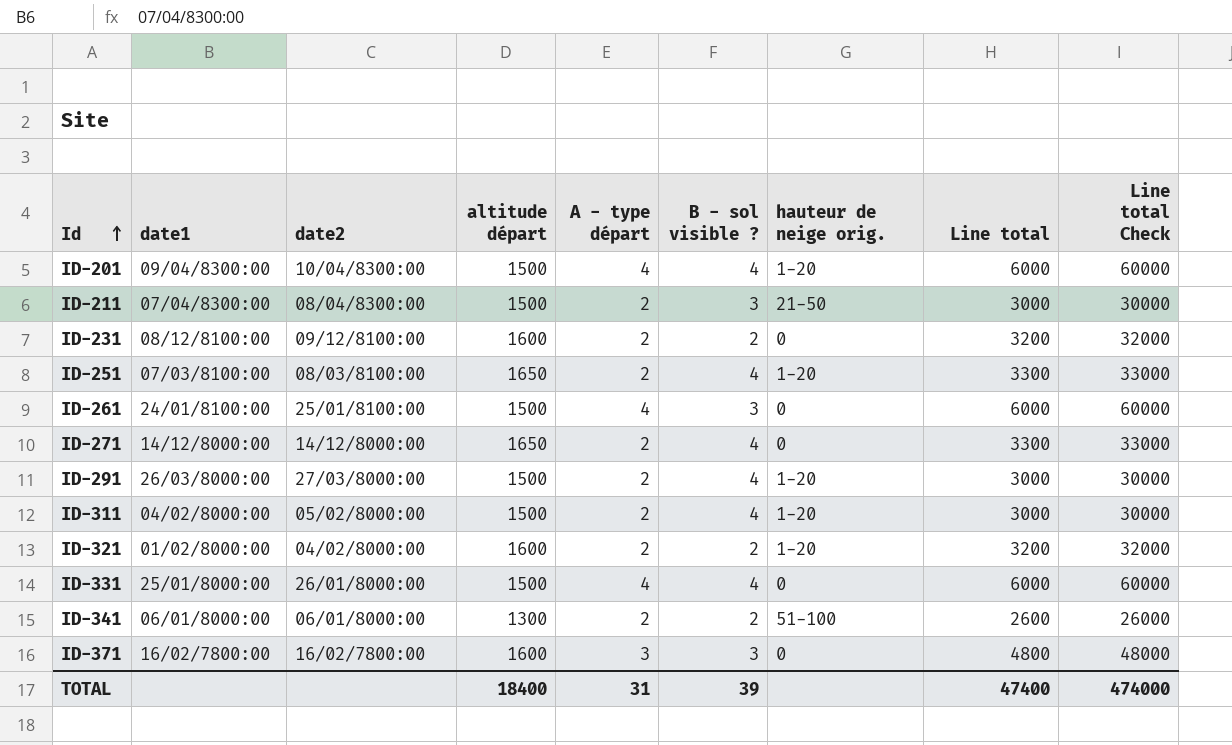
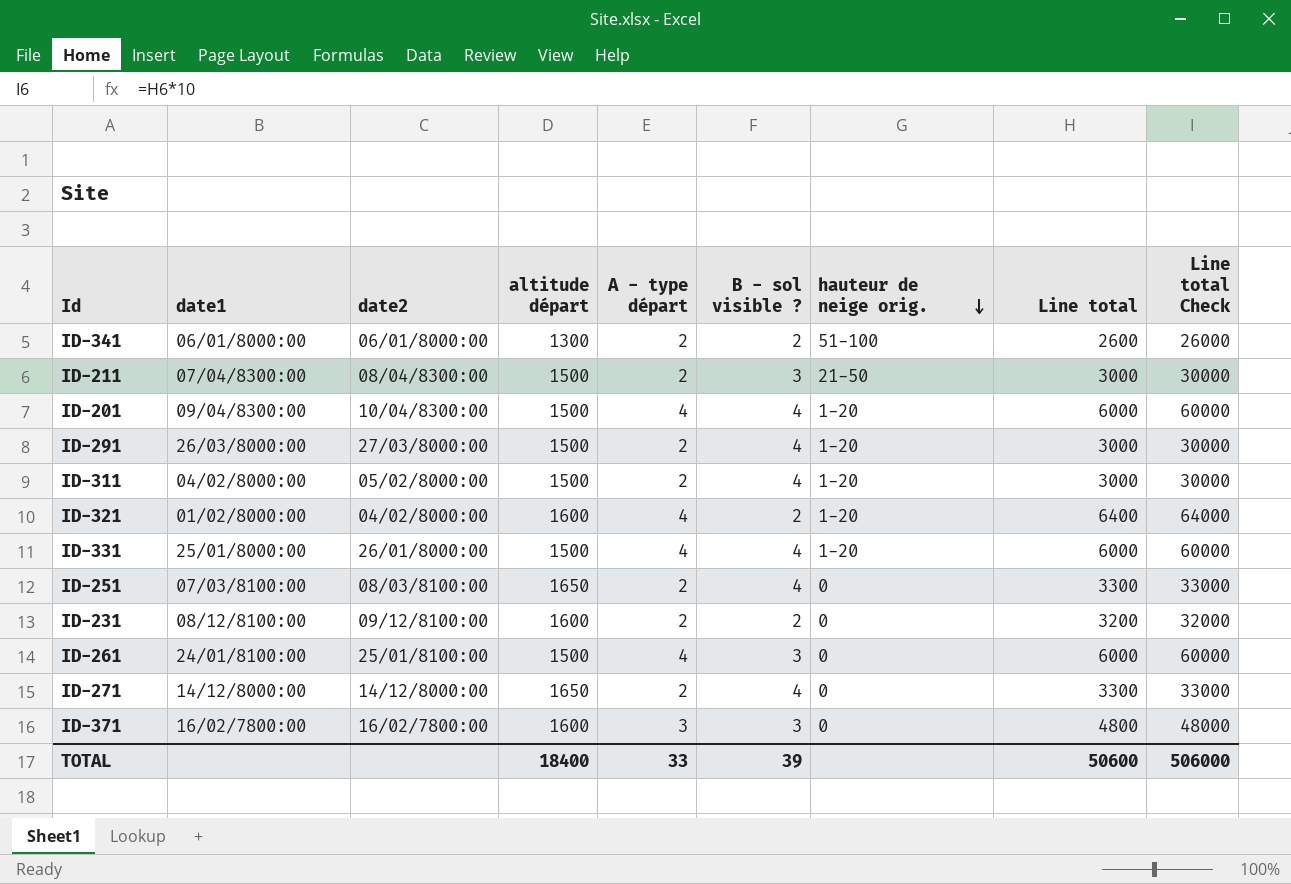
row order: Id ascending -> hauteur de neige orig. descending
ID-321 | A - type départ: 2 -> 4
ID-321 | Line total: 3200 -> 6400
ID-321 | Line total Check: 32000 -> 64000
ID-331 | hauteur de neige orig.: 0 -> 1-20
ID-251 | hauteur de neige orig.: 1-20 -> 0
TOTAL | A - type départ: 31 -> 33
TOTAL | Line total: 47400 -> 50600
TOTAL | Line total Check: 474000 -> 506000

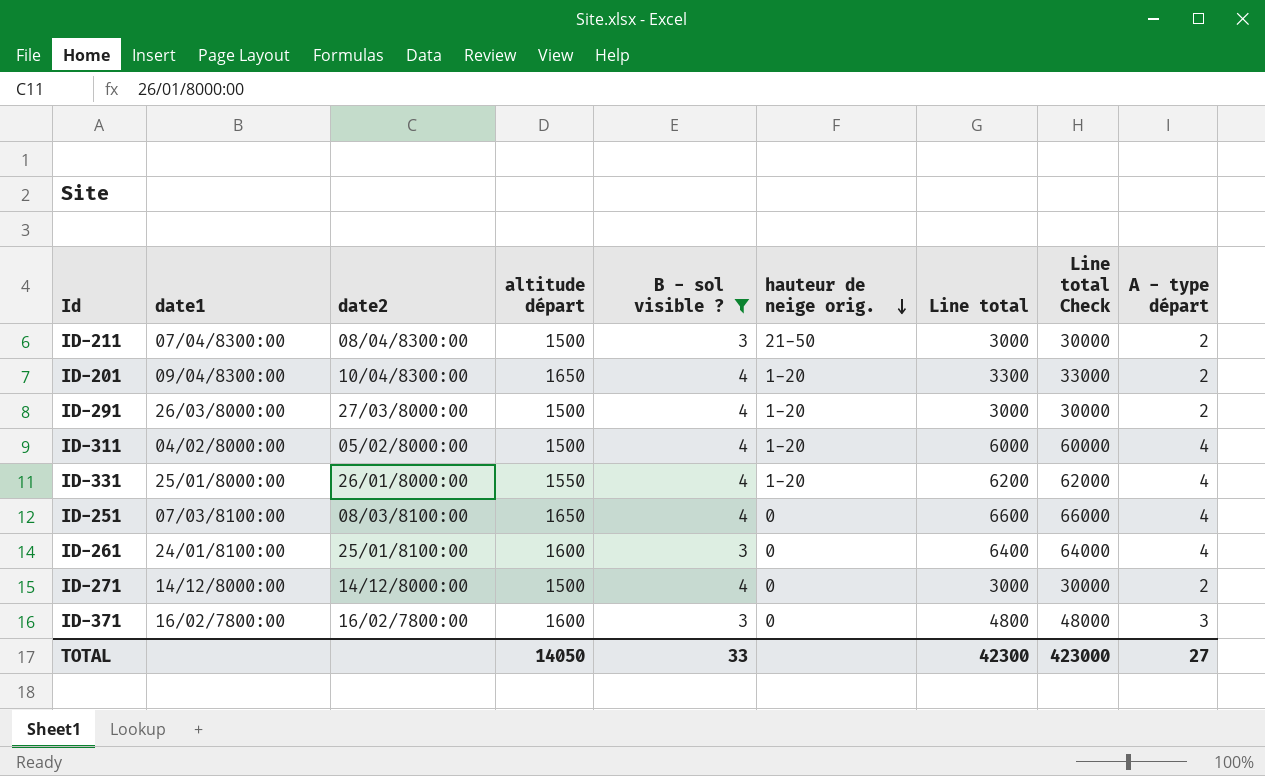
filter: none -> B - sol visible ? != 2
column A - type départ | position: 5 -> 9
ID-201 | altitude départ: 1500 -> 1650
ID-201 | Line total: 6000 -> 3300
ID-201 | Line total Check: 60000 -> 33000
ID-201 | A - type départ: 4 -> 2
ID-311 | Line total: 3000 -> 6000
ID-311 | Line total Check: 30000 -> 60000
ID-311 | A - type départ: 2 -> 4
ID-331 | altitude départ: 1500 -> 1550
ID-331 | Line total: 6000 -> 6200
ID-331 | Line total Check: 60000 -> 62000
ID-251 | Line total: 3300 -> 6600
ID-251 | Line total Check: 33000 -> 66000
ID-251 | A - type départ: 2 -> 4
ID-261 | altitude départ: 1500 -> 1600
ID-261 | Line total: 6000 -> 6400
ID-261 | Line total Check: 60000 -> 64000
ID-271 | altitude départ: 1650 -> 1500
ID-271 | Line total: 3300 -> 3000
ID-271 | Line total Check: 33000 -> 30000
TOTAL | altitude départ: 18400 -> 14050
TOTAL | B - sol visible ?: 39 -> 33
TOTAL | Line total: 50600 -> 42300
TOTAL | Line total Check: 506000 -> 423000
TOTAL | A - type départ: 33 -> 27

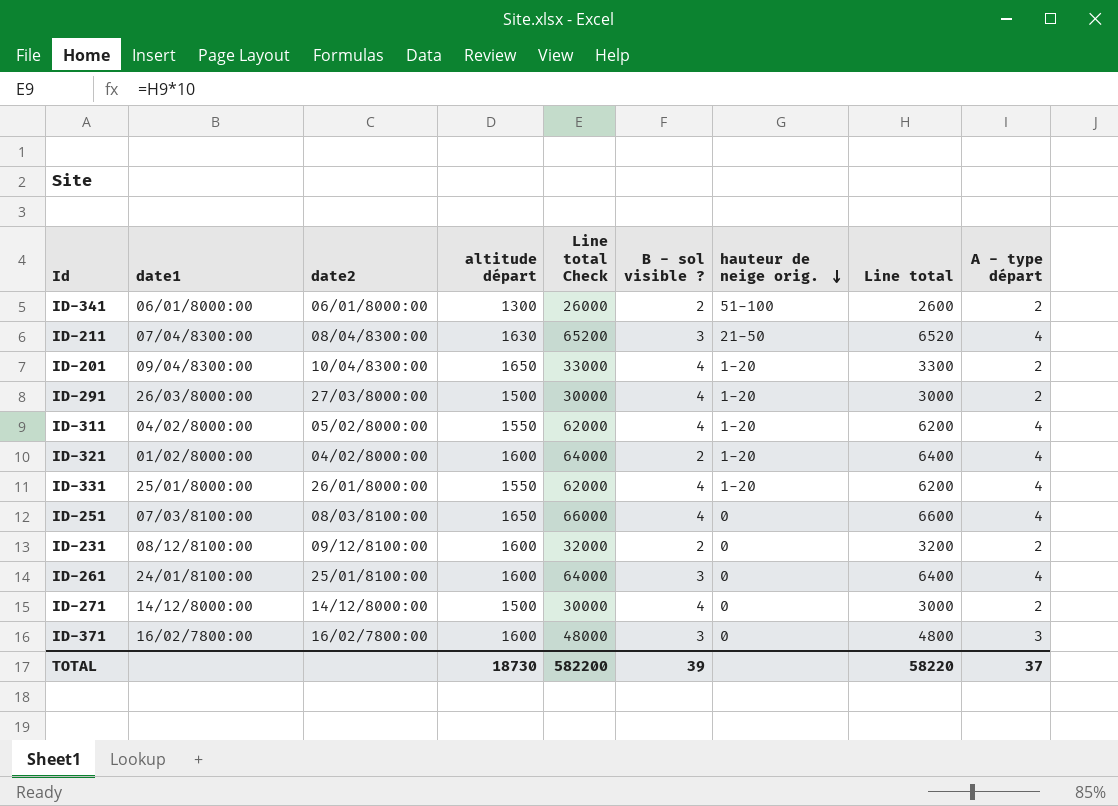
filter: B - sol visible ? != 2 -> none
column Line total Check | position: 8 -> 5
ID-211 | altitude départ: 1500 -> 1630
ID-211 | Line total Check: 30000 -> 65200
ID-211 | Line total: 3000 -> 6520
ID-211 | A - type départ: 2 -> 4
ID-311 | altitude départ: 1500 -> 1550
ID-311 | Line total Check: 60000 -> 62000
ID-311 | Line total: 6000 -> 6200
TOTAL | altitude départ: 14050 -> 18730
TOTAL | Line total Check: 423000 -> 582200
TOTAL | B - sol visible ?: 33 -> 39
TOTAL | Line total: 42300 -> 58220
TOTAL | A - type départ: 27 -> 37

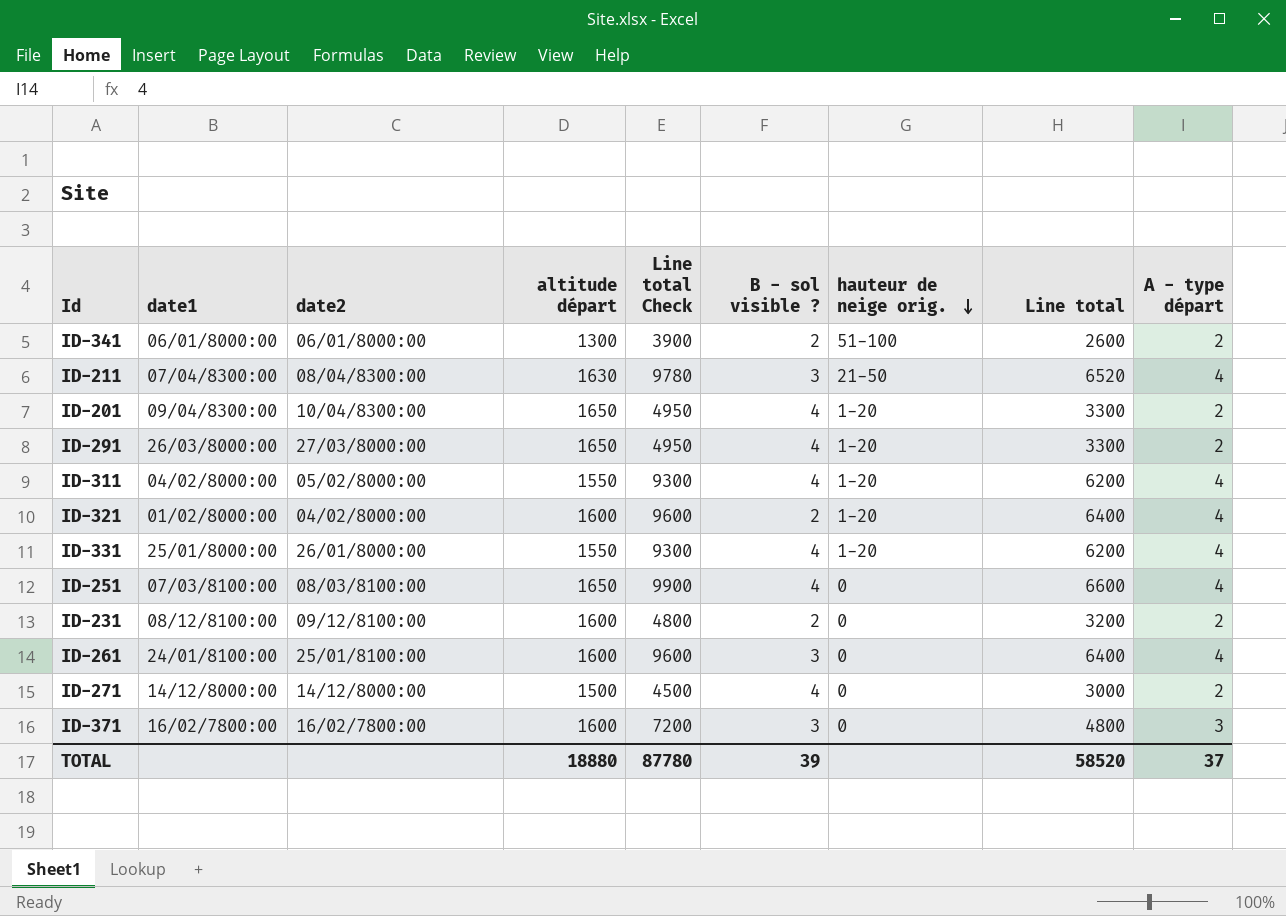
column Line total Check | formula: [Line total] * 10 -> [Line total] * 1.5
ID-291 | altitude départ: 1500 -> 1650
ID-291 | Line total: 3000 -> 3300
TOTAL | altitude départ: 18730 -> 18880
TOTAL | Line total Check: 582200 -> 87780
TOTAL | Line total: 58220 -> 58520

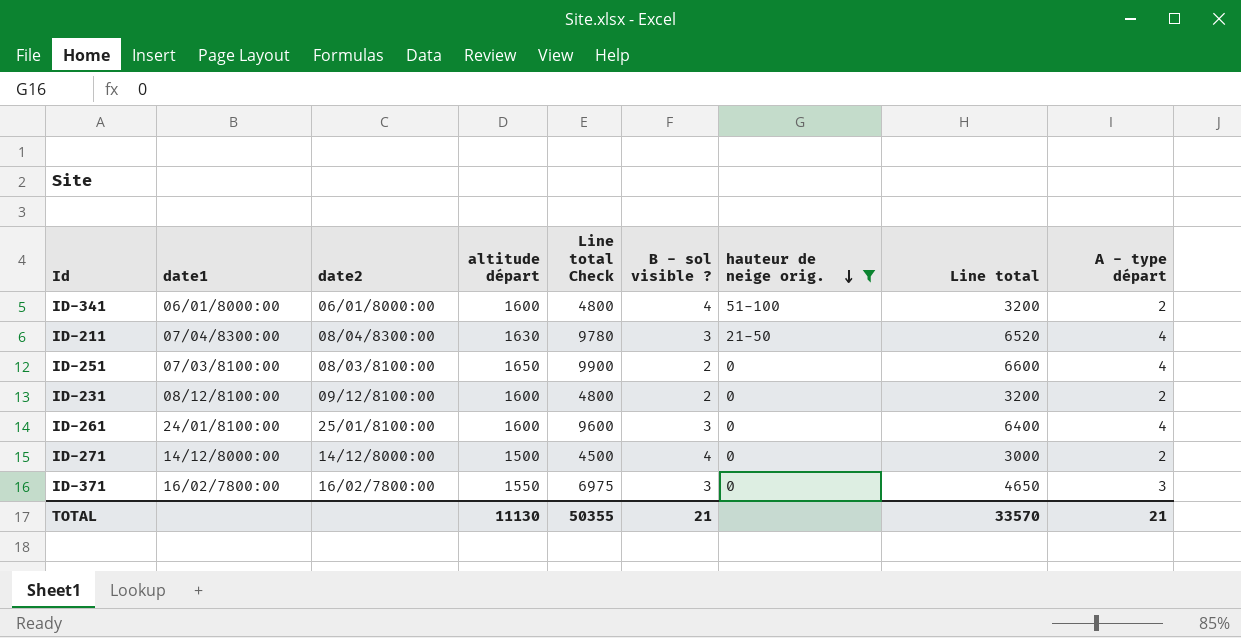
filter: none -> hauteur de neige orig. != 1-20
ID-341 | altitude départ: 1300 -> 1600
ID-341 | Line total Check: 3900 -> 4800
ID-341 | B - sol visible ?: 2 -> 4
ID-341 | Line total: 2600 -> 3200
ID-251 | B - sol visible ?: 4 -> 2
ID-371 | altitude départ: 1600 -> 1550
ID-371 | Line total Check: 7200 -> 6975
ID-371 | Line total: 4800 -> 4650
TOTAL | altitude départ: 18880 -> 11130
TOTAL | Line total Check: 87780 -> 50355
TOTAL | B - sol visible ?: 39 -> 21
TOTAL | Line total: 58520 -> 33570
TOTAL | A - type départ: 37 -> 21

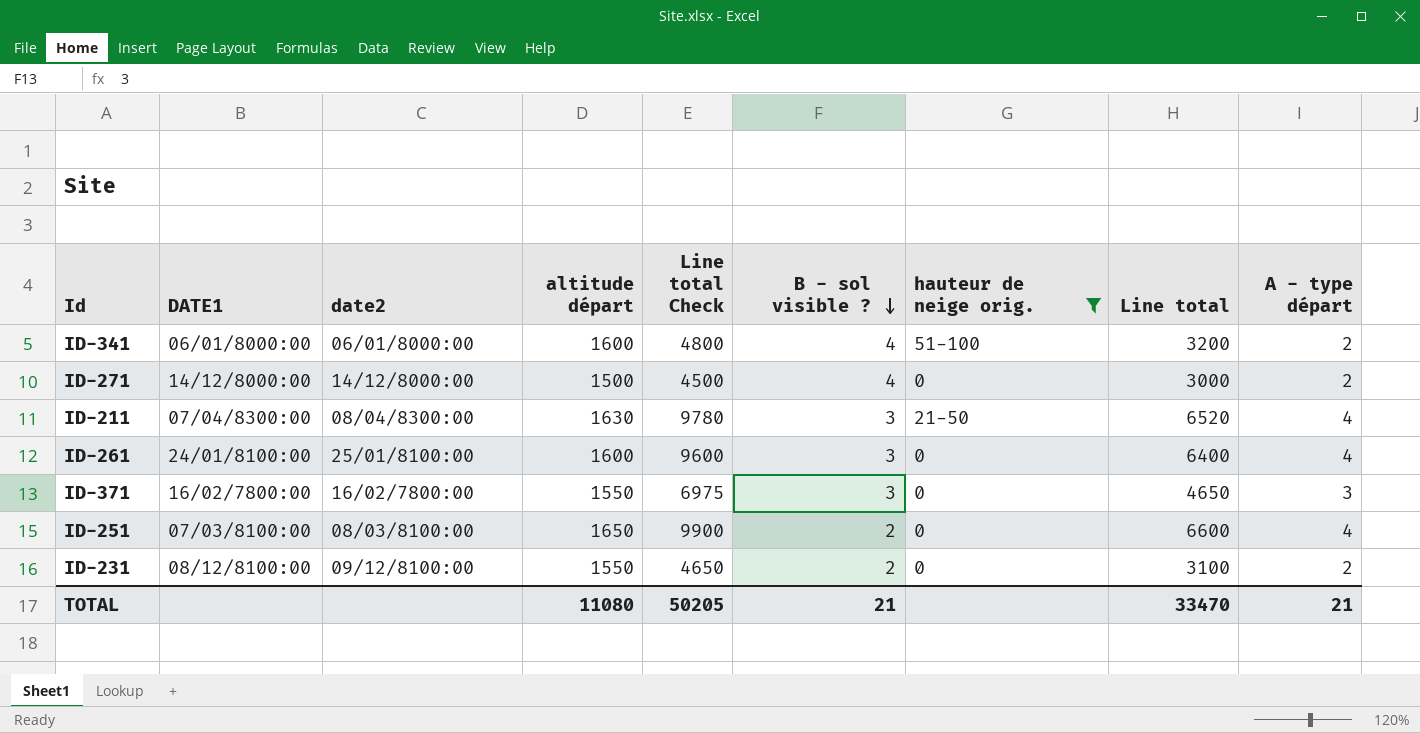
row order: hauteur de neige orig. descending -> B - sol visible ? descending
column name: date1 -> DATE1
ID-231 | altitude départ: 1600 -> 1550
ID-231 | Line total Check: 4800 -> 4650
ID-231 | Line total: 3200 -> 3100
TOTAL | altitude départ: 11130 -> 11080
TOTAL | Line total Check: 50355 -> 50205
TOTAL | Line total: 33570 -> 33470

